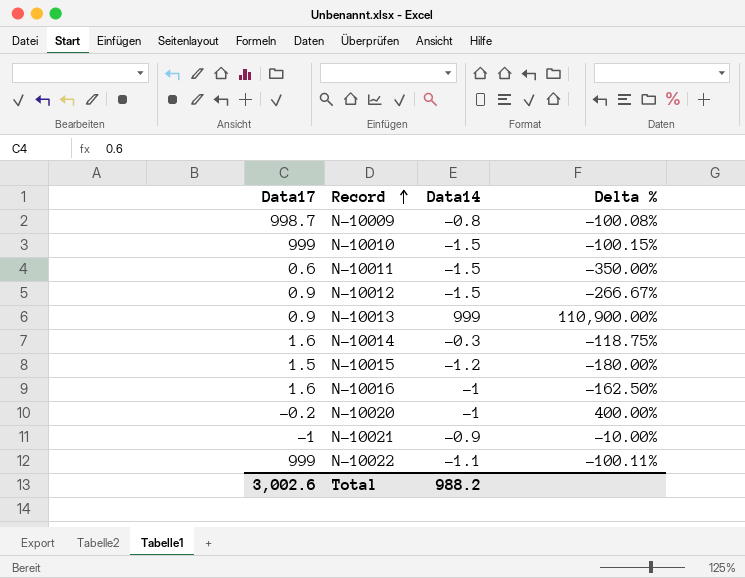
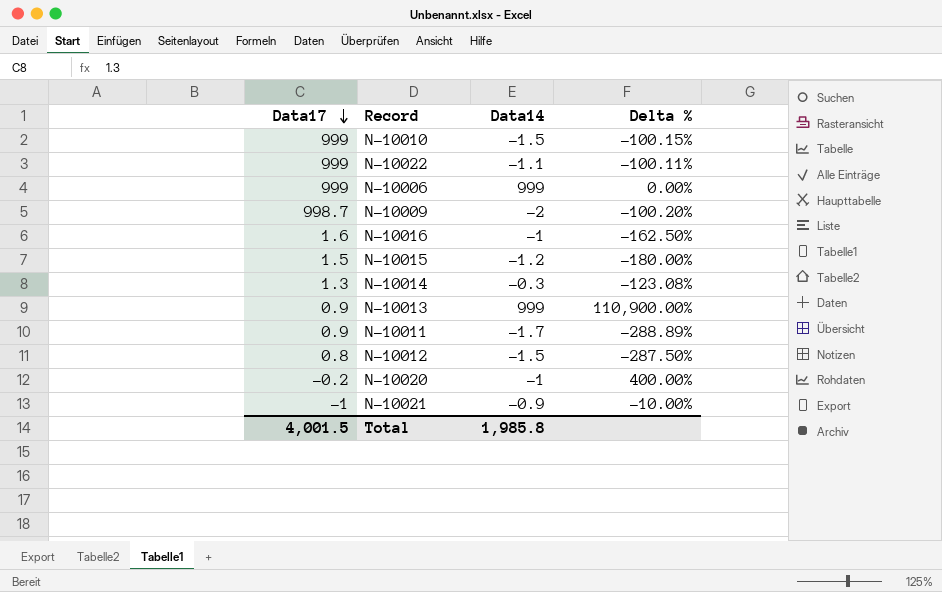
row order: Record ascending -> Data17 descending
row N-10006: none -> 999 | 999 | 0.00%
N-10009 | Data14: -0.8 -> -2
N-10009 | Delta %: -100.08% -> -100.20%
N-10014 | Data17: 1.6 -> 1.3
N-10014 | Delta %: -118.75% -> -123.08%
N-10011 | Data17: 0.6 -> 0.9
N-10011 | Data14: -1.5 -> -1.7
N-10011 | Delta %: -350.00% -> -288.89%
N-10012 | Data17: 0.9 -> 0.8
N-10012 | Delta %: -266.67% -> -287.50%
Total | Data17: 3,002.6 -> 4,001.5
Total | Data14: 988.2 -> 1,985.8

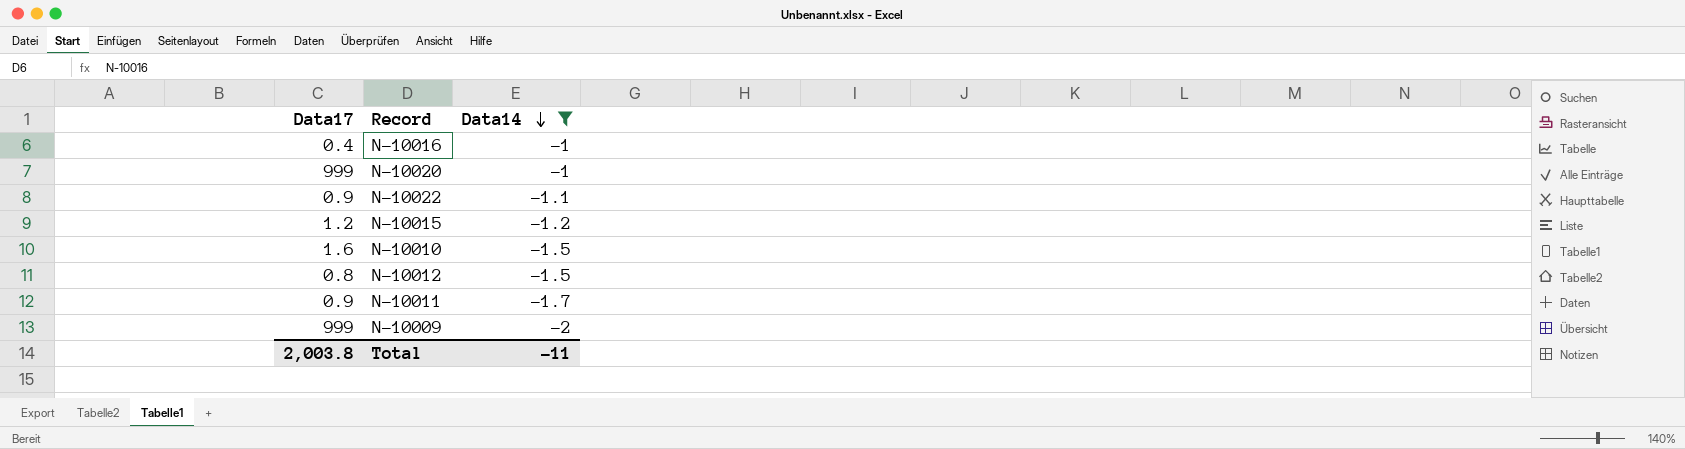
filter: none -> Data14 <= -1
row order: Data17 descending -> Data14 descending
column Delta % | formula: ([Data14] - [Data17]) / [Data17] -> none
N-10016 | Data17: 1.6 -> 0.4
N-10020 | Data17: -0.2 -> 999
N-10022 | Data17: 999 -> 0.9
N-10015 | Data17: 1.5 -> 1.2
N-10010 | Data17: 999 -> 1.6
N-10009 | Data17: 998.7 -> 999
Total | Data17: 4,001.5 -> 2,003.8
Total | Data14: 1,985.8 -> -11

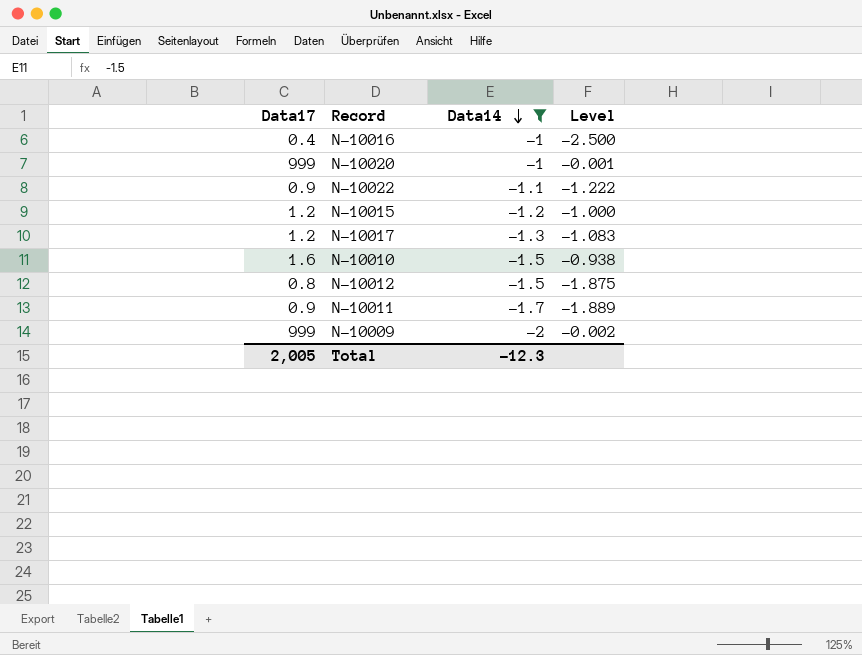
column Level | formula: none -> [Data14] / [Data17]
row N-10017: none -> 1.2 | -1.3 | -1.083
Total | Data17: 2,003.8 -> 2,005
Total | Data14: -11 -> -12.3

